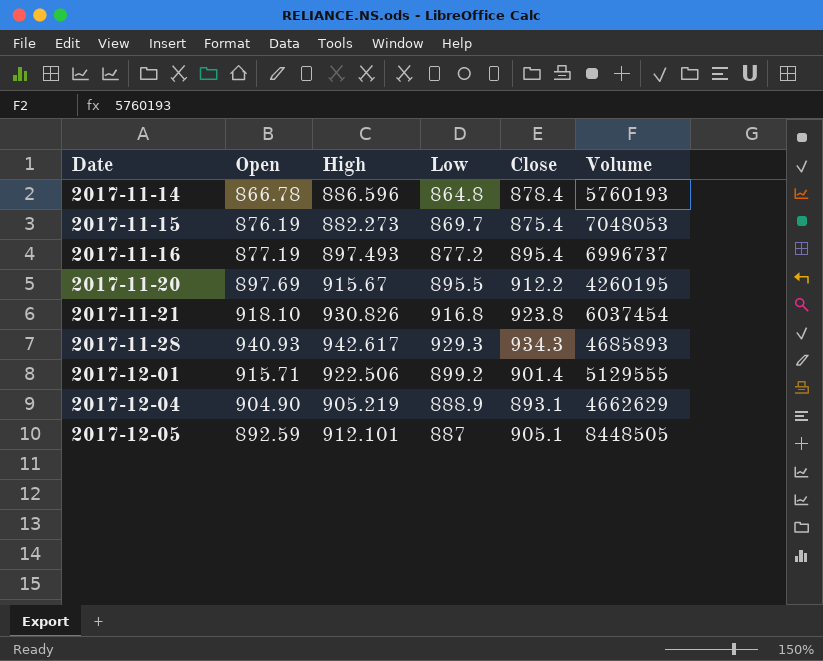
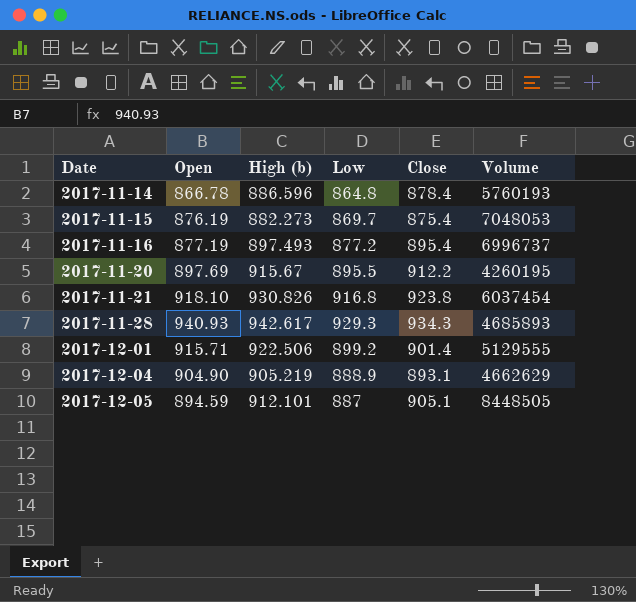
column name: High -> High (b)
2017-12-05 | Open: 892.59 -> 894.59

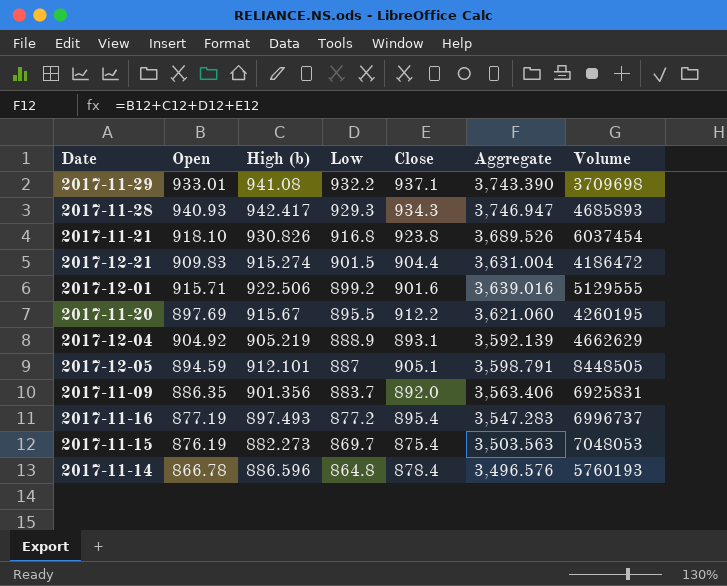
row order: Date ascending -> Low descending
column Aggregate | formula: none -> [Open] + [High (b)] + [Low] + [Close]
row 2017-11-29: none -> 933.01 | 941.08 | 932.2 | 937.1 | 3,743.390 | 3709698
2017-11-28 | High (b): 942.617 -> 942.417
row 2017-12-21: none -> 909.83 | 915.274 | 901.5 | 904.4 | 3,631.004 | 4186472
2017-12-01 | Close: 901.4 -> 901.6
2017-12-04 | Open: 904.90 -> 904.92
row 2017-11-09: none -> 886.35 | 901.356 | 883.7 | 892.0 | 3,563.406 | 6925831

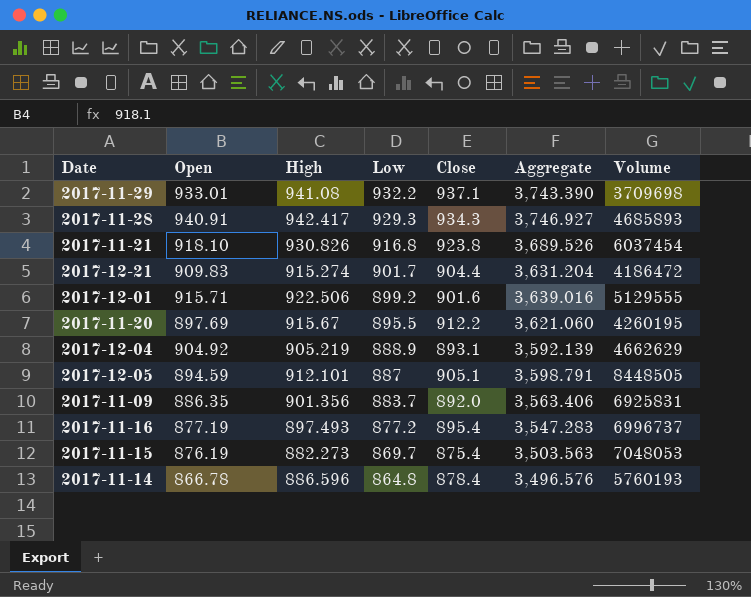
column name: High (b) -> High
2017-11-28 | Open: 940.93 -> 940.91
2017-11-28 | Aggregate: 3,746.947 -> 3,746.927
2017-12-21 | Low: 901.5 -> 901.7
2017-12-21 | Aggregate: 3,631.004 -> 3,631.204

